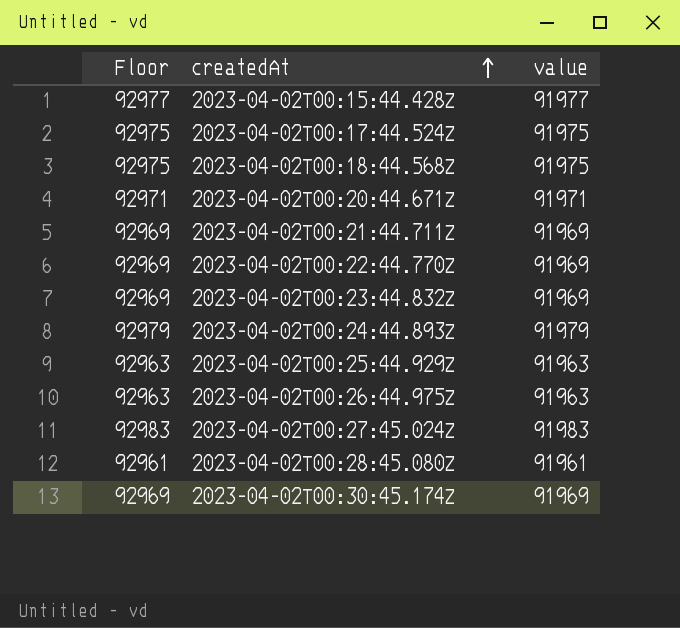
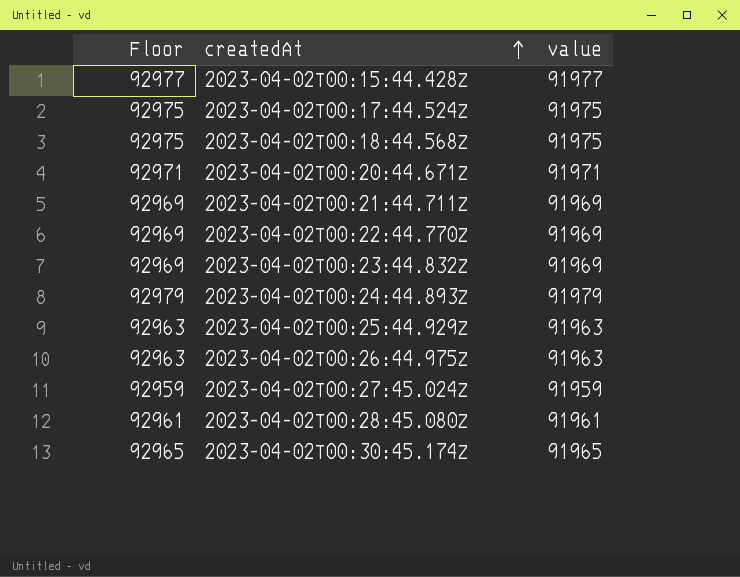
2023-04-02T00:27:45.024Z | Floor: 92983 -> 92959
2023-04-02T00:27:45.024Z | value: 91983 -> 91959
2023-04-02T00:30:45.174Z | Floor: 92969 -> 92965
2023-04-02T00:30:45.174Z | value: 91969 -> 91965

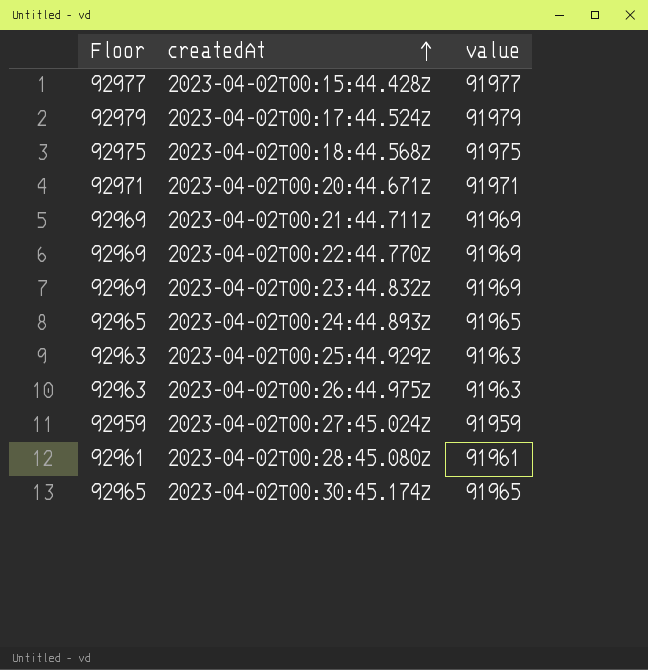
2023-04-02T00:17:44.524Z | Floor: 92975 -> 92979
2023-04-02T00:17:44.524Z | value: 91975 -> 91979
2023-04-02T00:24:44.893Z | Floor: 92979 -> 92965
2023-04-02T00:24:44.893Z | value: 91979 -> 91965

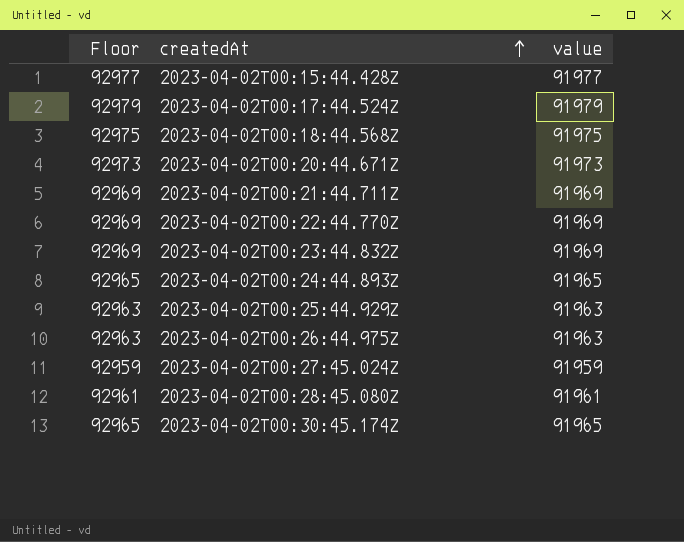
2023-04-02T00:20:44.671Z | Floor: 92971 -> 92973
2023-04-02T00:20:44.671Z | value: 91971 -> 91973

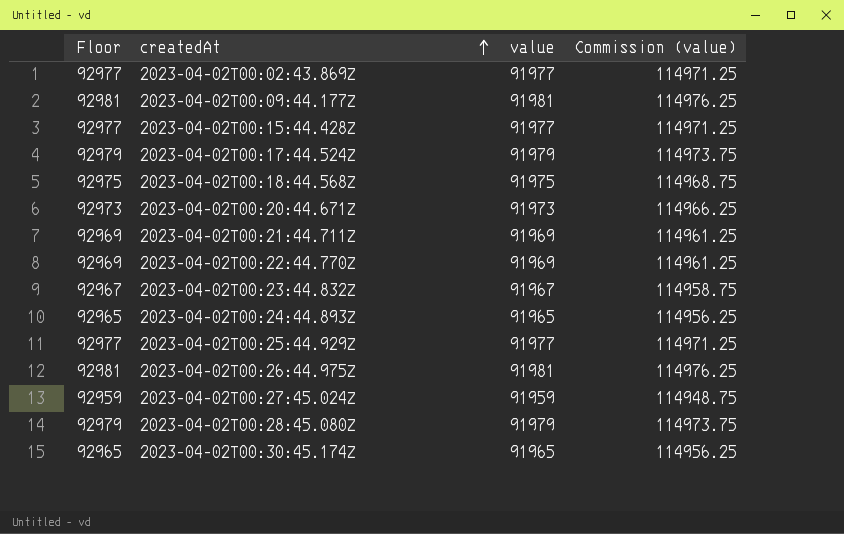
column Commission (value) | formula: none -> [value] * 1.25
row 2023-04-02T00:02:43.869Z: none -> 92977 | 91977 | 114971.25
row 2023-04-02T00:09:44.177Z: none -> 92981 | 91981 | 114976.25
2023-04-02T00:23:44.832Z | Floor: 92969 -> 92967
2023-04-02T00:23:44.832Z | value: 91969 -> 91967
2023-04-02T00:25:44.929Z | Floor: 92963 -> 92977
2023-04-02T00:25:44.929Z | value: 91963 -> 91977
2023-04-02T00:26:44.975Z | Floor: 92963 -> 92981
2023-04-02T00:26:44.975Z | value: 91963 -> 91981
2023-04-02T00:28:45.080Z | Floor: 92961 -> 92979
2023-04-02T00:28:45.080Z | value: 91961 -> 91979

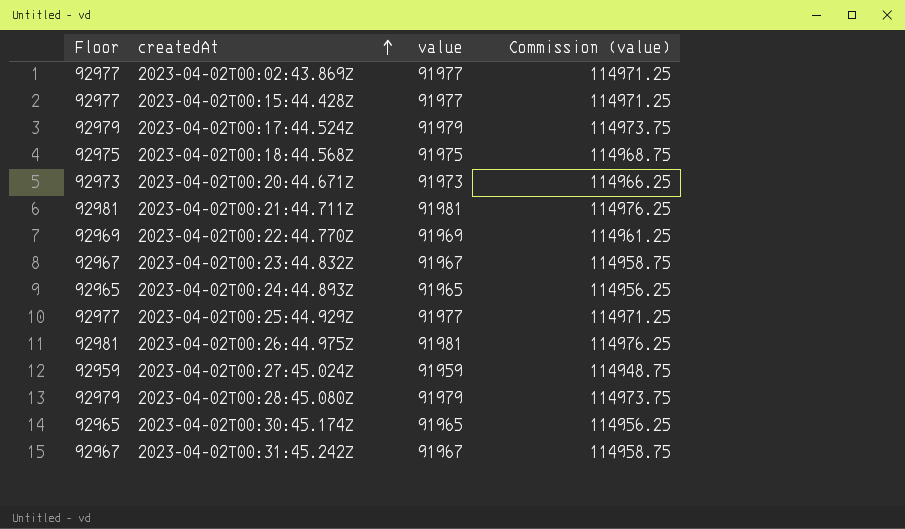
row 2023-04-02T00:09:44.177Z: 92981 | 91981 | 114976.25 -> none
2023-04-02T00:21:44.711Z | Floor: 92969 -> 92981
2023-04-02T00:21:44.711Z | value: 91969 -> 91981
2023-04-02T00:21:44.711Z | Commission (value): 114961.25 -> 114976.25
row 2023-04-02T00:31:45.242Z: none -> 92967 | 91967 | 114958.75

